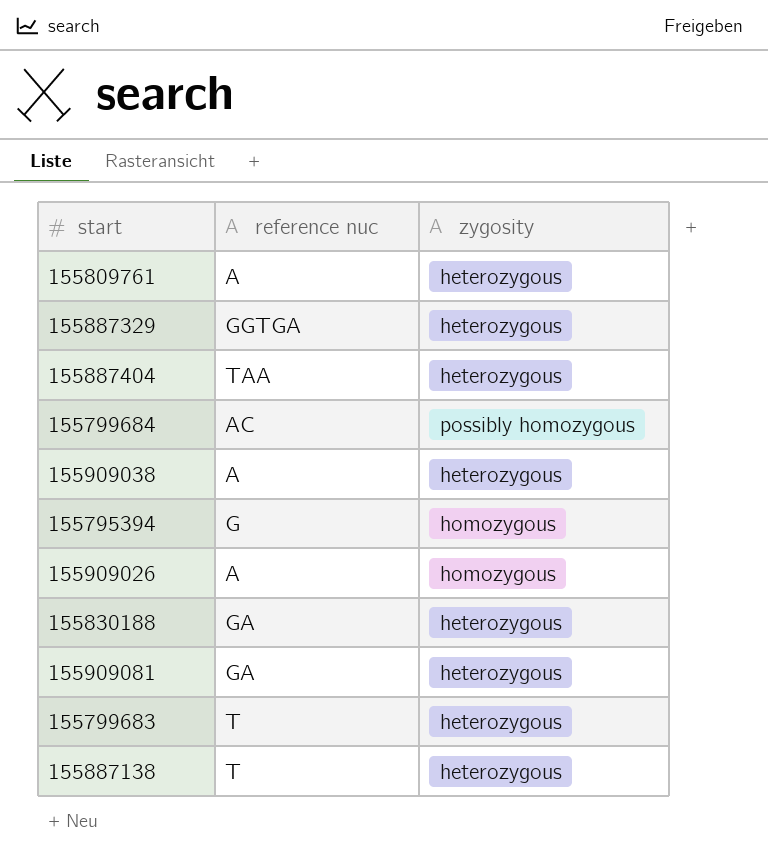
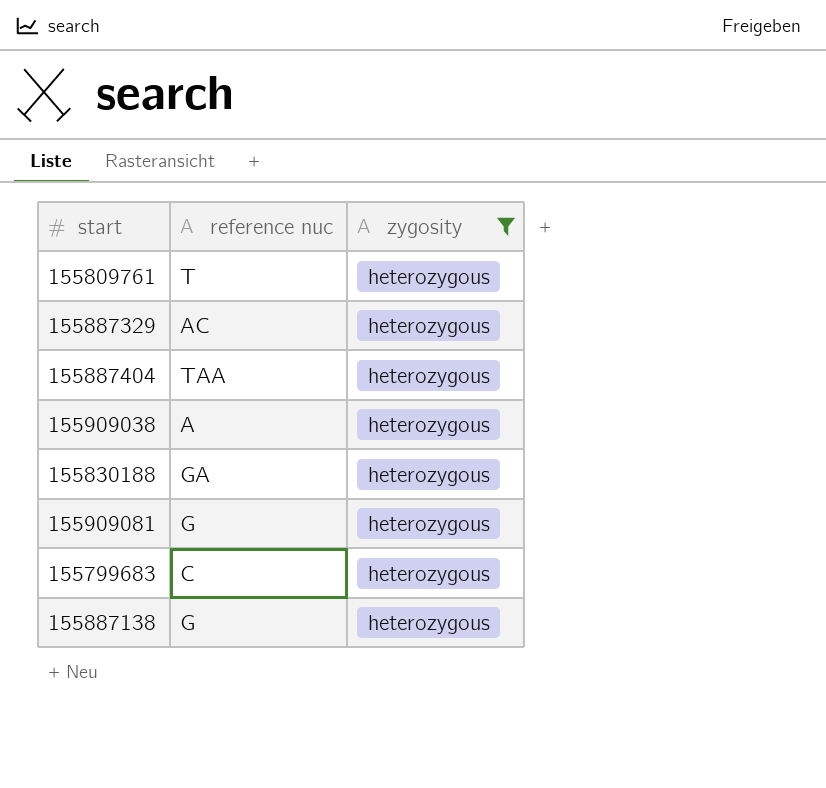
filter: none -> zygosity = heterozygous
155809761 | reference nuc: A -> T
155887329 | reference nuc: GGTGA -> AC
155909081 | reference nuc: GA -> G
155799683 | reference nuc: T -> C
155887138 | reference nuc: T -> G

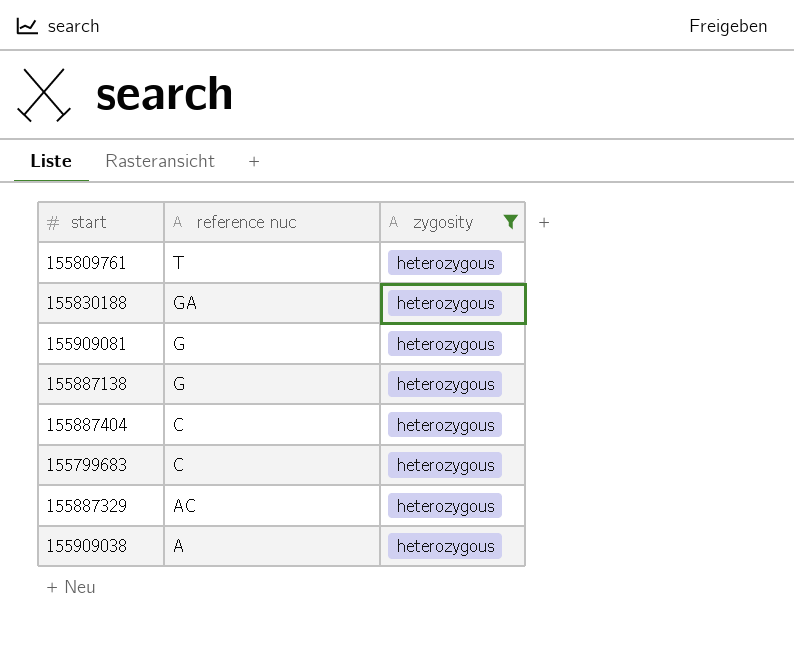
row order: none -> reference nuc descending
155887404 | reference nuc: TAA -> C

